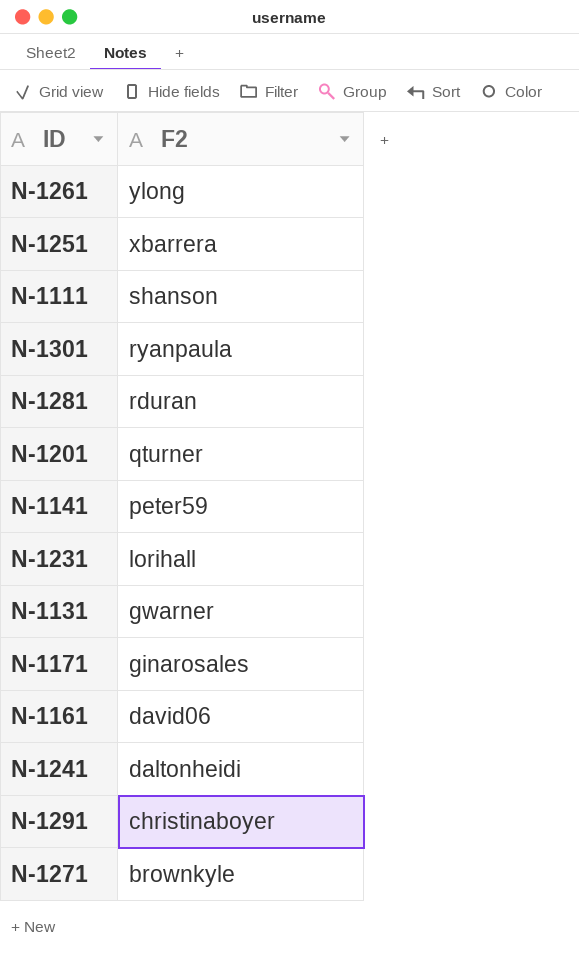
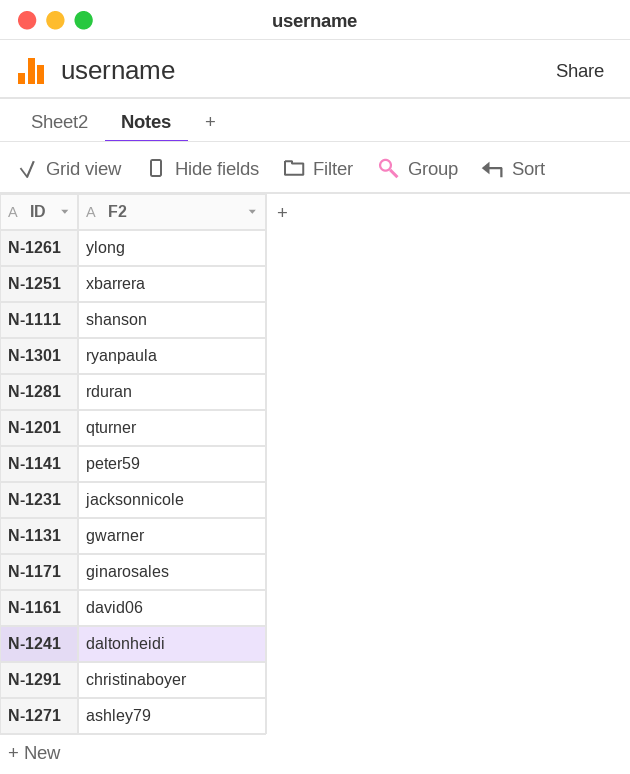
N-1231 | F2: lorihall -> jacksonnicole
N-1271 | F2: brownkyle -> ashley79

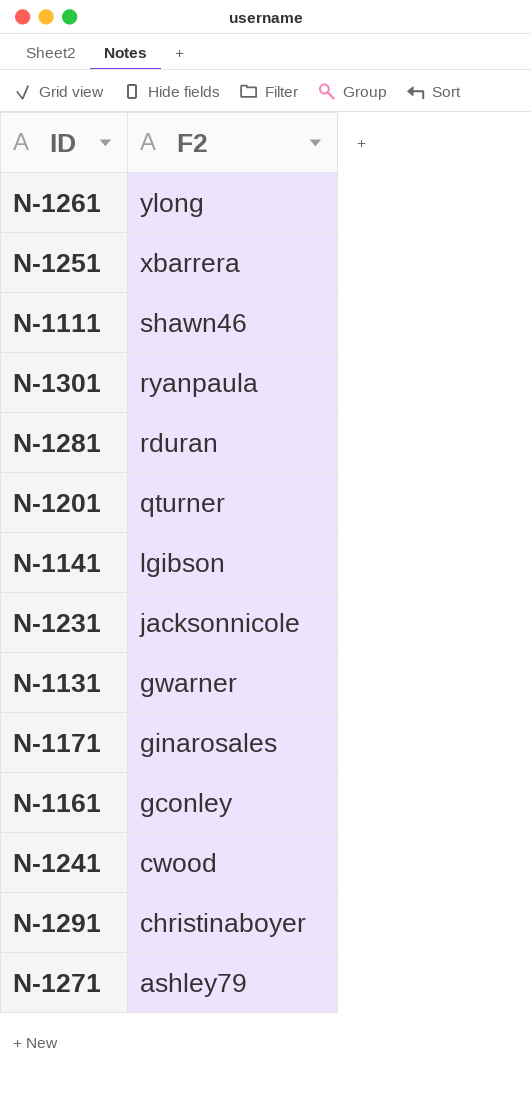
N-1111 | F2: shanson -> shawn46
N-1141 | F2: peter59 -> lgibson
N-1161 | F2: david06 -> gconley
N-1241 | F2: daltonheidi -> cwood

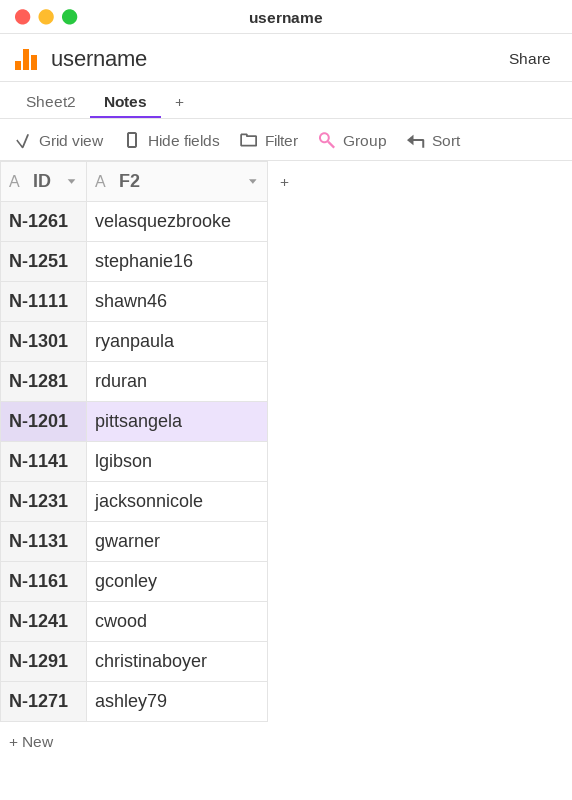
row N-1171: ginarosales -> none
N-1261 | F2: ylong -> velasquezbrooke
N-1251 | F2: xbarrera -> stephanie16
N-1201 | F2: qturner -> pittsangela

